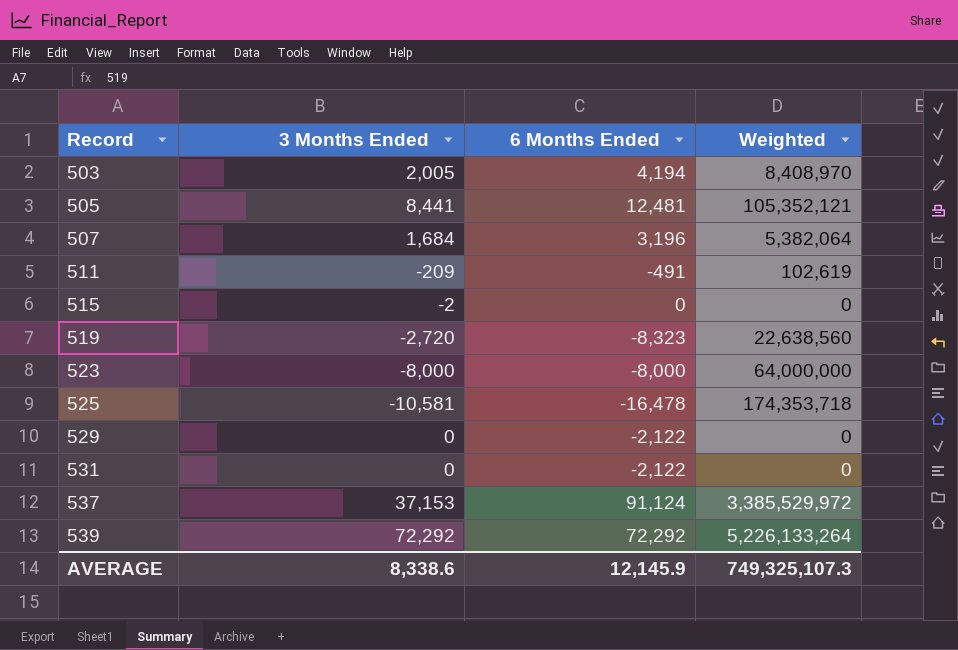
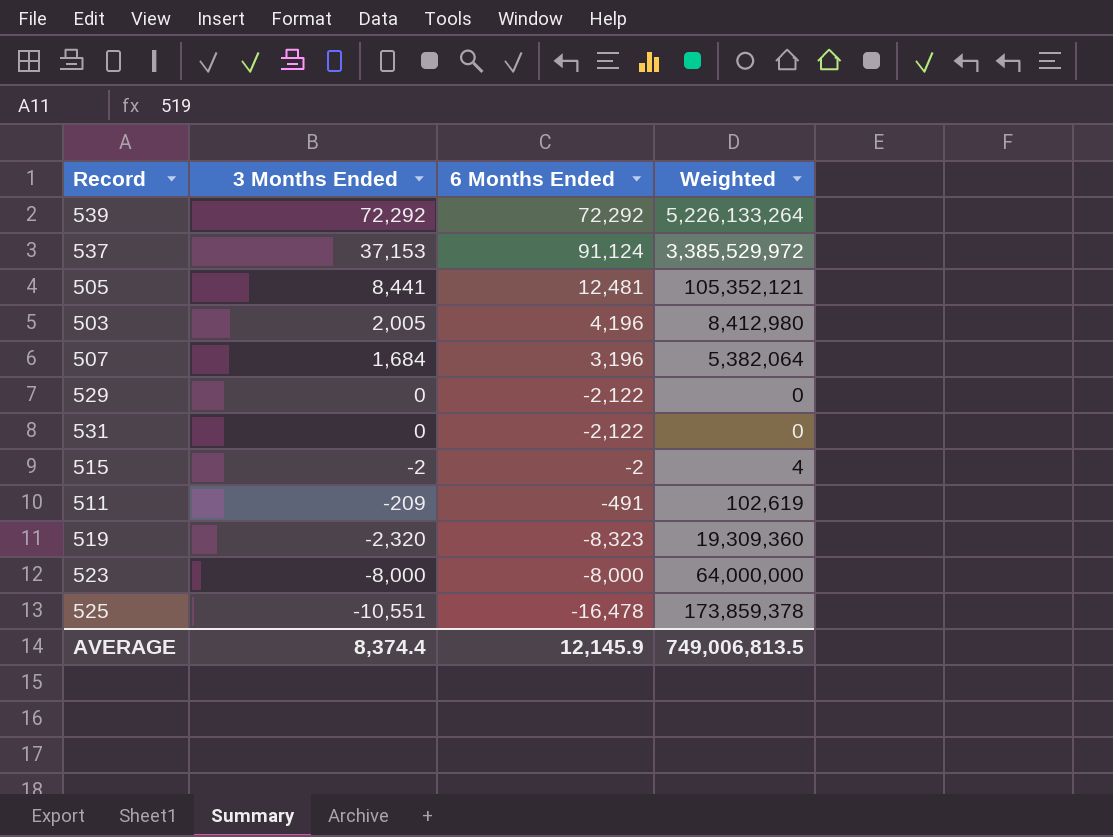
row order: Record ascending -> 3 Months Ended descending
503 | 6 Months Ended: 4,194 -> 4,196
503 | Weighted: 8,408,970 -> 8,412,980
515 | 6 Months Ended: 0 -> -2
515 | Weighted: 0 -> 4
519 | 3 Months Ended: -2,720 -> -2,320
519 | Weighted: 22,638,560 -> 19,309,360
525 | 3 Months Ended: -10,581 -> -10,551
525 | Weighted: 174,353,718 -> 173,859,378
AVERAGE | 3 Months Ended: 8,338.6 -> 8,374.4
AVERAGE | Weighted: 749,325,107.3 -> 749,006,813.5

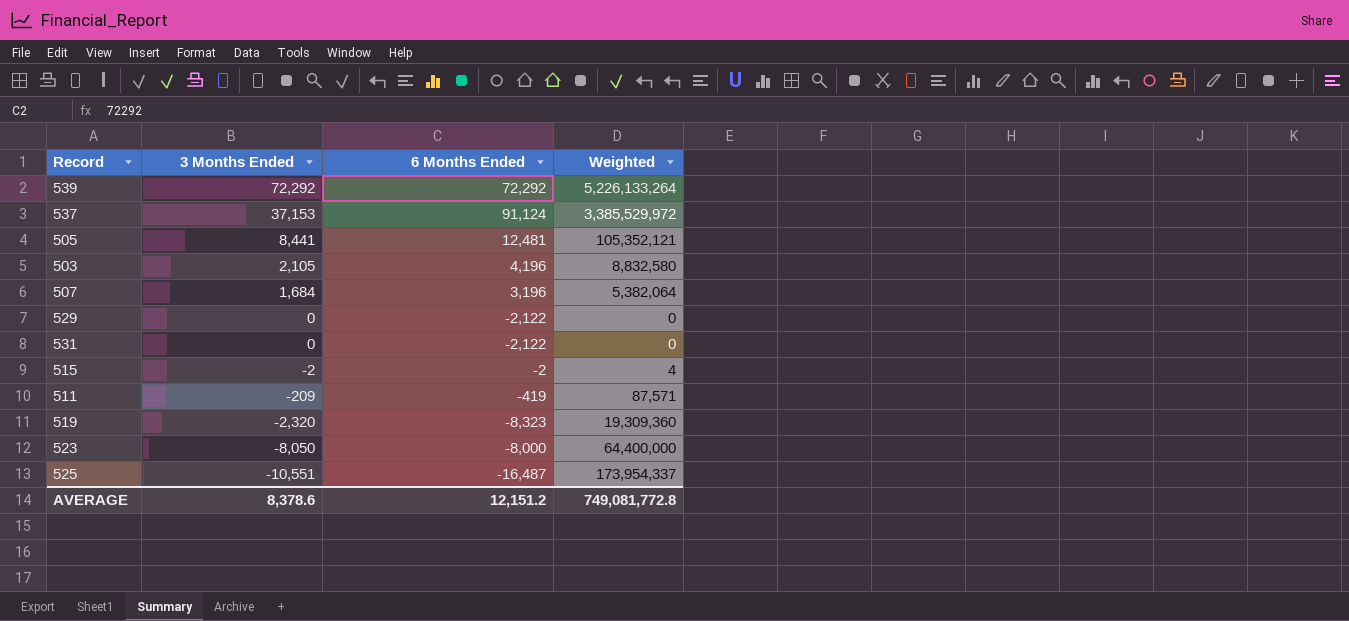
503 | 3 Months Ended: 2,005 -> 2,105
503 | Weighted: 8,412,980 -> 8,832,580
511 | 6 Months Ended: -491 -> -419
511 | Weighted: 102,619 -> 87,571
523 | 3 Months Ended: -8,000 -> -8,050
523 | Weighted: 64,000,000 -> 64,400,000
525 | 6 Months Ended: -16,478 -> -16,487
525 | Weighted: 173,859,378 -> 173,954,337
AVERAGE | 3 Months Ended: 8,374.4 -> 8,378.6
AVERAGE | 6 Months Ended: 12,145.9 -> 12,151.2
AVERAGE | Weighted: 749,006,813.5 -> 749,081,772.8

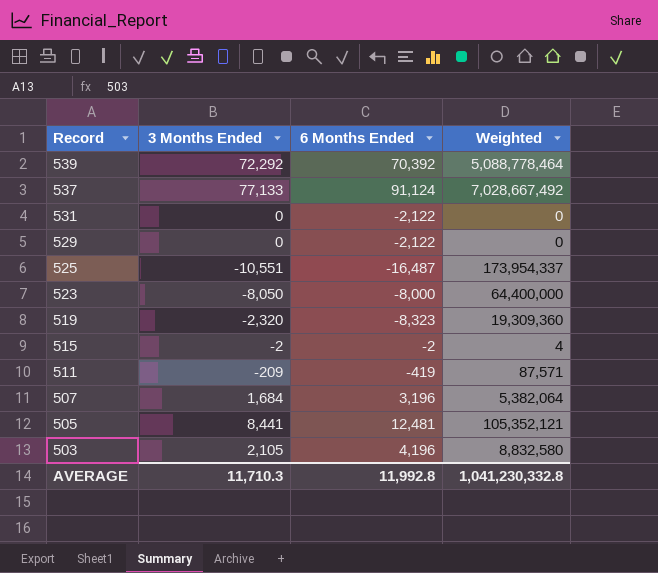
row order: 3 Months Ended descending -> Record descending
539 | 6 Months Ended: 72,292 -> 70,392
539 | Weighted: 5,226,133,264 -> 5,088,778,464
537 | 3 Months Ended: 37,153 -> 77,133
537 | Weighted: 3,385,529,972 -> 7,028,667,492
AVERAGE | 3 Months Ended: 8,378.6 -> 11,710.3
AVERAGE | 6 Months Ended: 12,151.2 -> 11,992.8
AVERAGE | Weighted: 749,081,772.8 -> 1,041,230,332.8

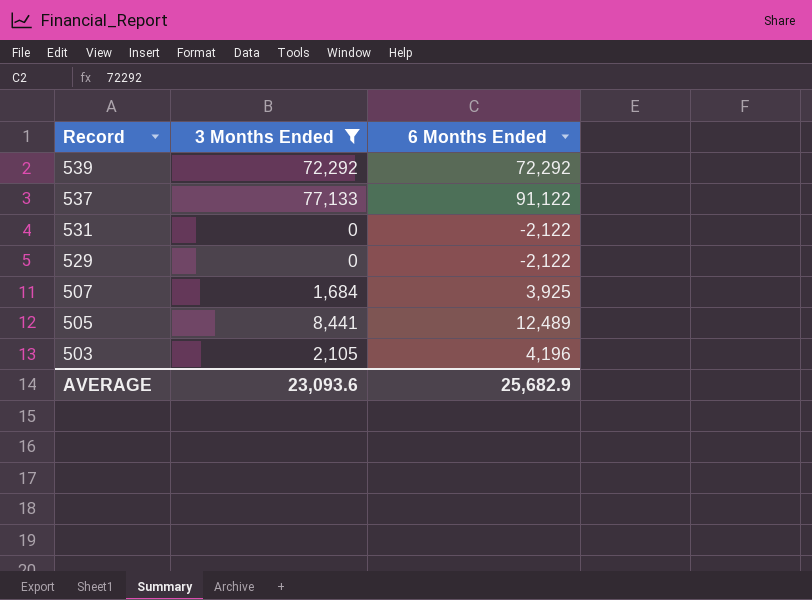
filter: none -> 3 Months Ended >= 0
column Weighted | formula: [3 Months Ended] * [6 Months Ended] -> none
539 | 6 Months Ended: 70,392 -> 72,292
537 | 6 Months Ended: 91,124 -> 91,122
507 | 6 Months Ended: 3,196 -> 3,925
505 | 6 Months Ended: 12,481 -> 12,489
AVERAGE | 3 Months Ended: 11,710.3 -> 23,093.6
AVERAGE | 6 Months Ended: 11,992.8 -> 25,682.9

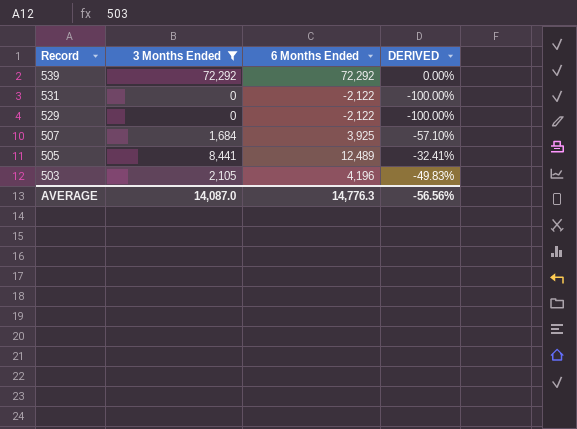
column DERIVED | formula: none -> ([3 Months Ended] - [6 Months Ended]) / [6 Months Ended]
row 537: 77,133 | 91,122 -> none
AVERAGE | 3 Months Ended: 23,093.6 -> 14,087.0
AVERAGE | 6 Months Ended: 25,682.9 -> 14,776.3

